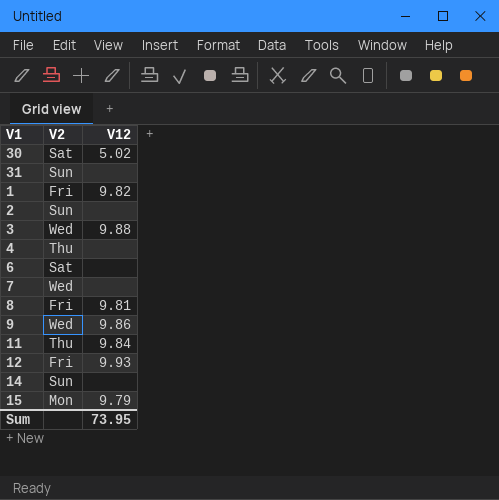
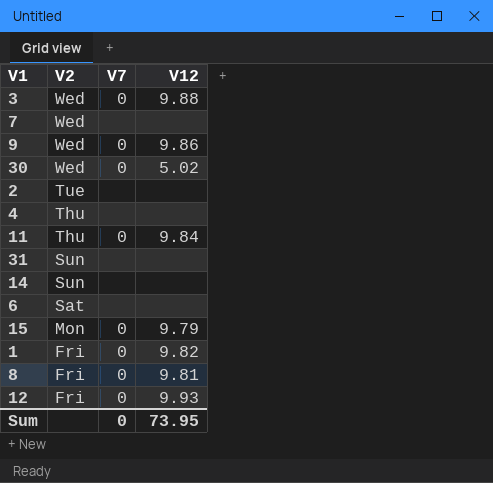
row order: none -> V2 descending
column V7 | position: none -> 3
30 | V2: Sat -> Wed
2 | V2: Sun -> Tue

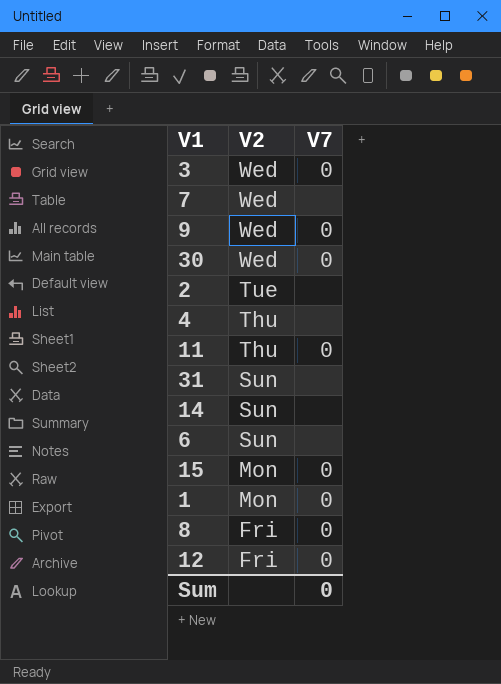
column V12 | position: 4 -> none
6 | V2: Sat -> Sun
1 | V2: Fri -> Mon

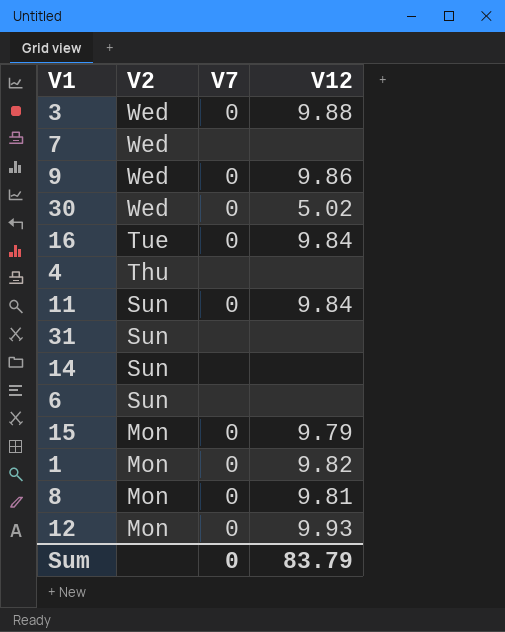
column V12 | position: none -> 4
row 2: Tue | none -> none
row 16: none -> Tue | 0 | 9.84
11 | V2: Thu -> Sun
8 | V2: Fri -> Mon
12 | V2: Fri -> Mon

